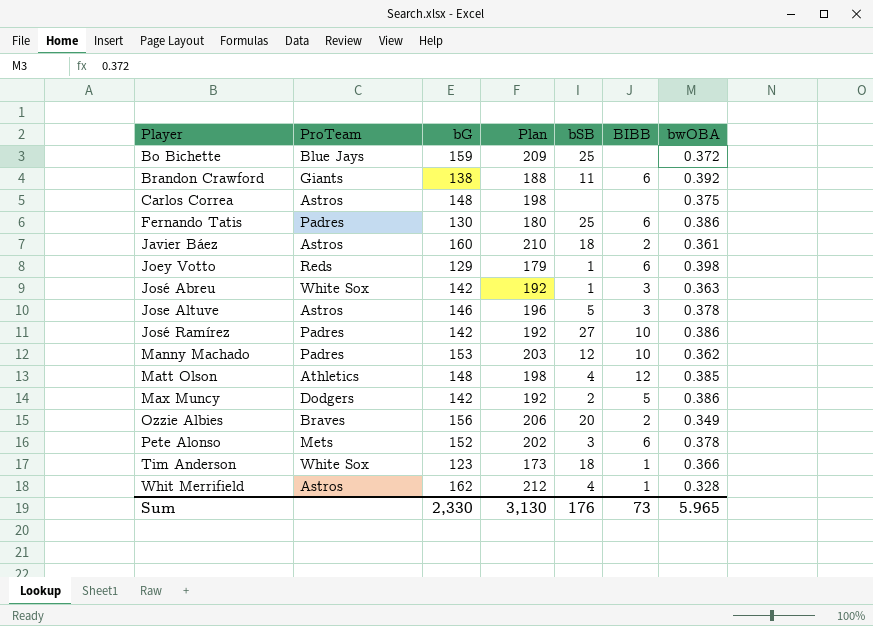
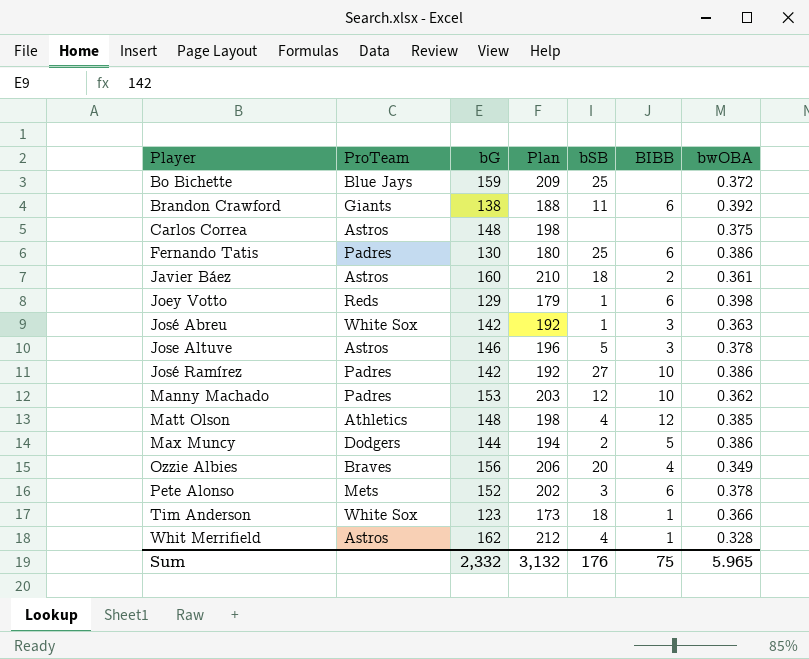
Max Muncy | bG: 142 -> 144
Max Muncy | Plan: 192 -> 194
Ozzie Albies | BIBB: 2 -> 4
Sum | bG: 2,330 -> 2,332
Sum | Plan: 3,130 -> 3,132
Sum | BIBB: 73 -> 75

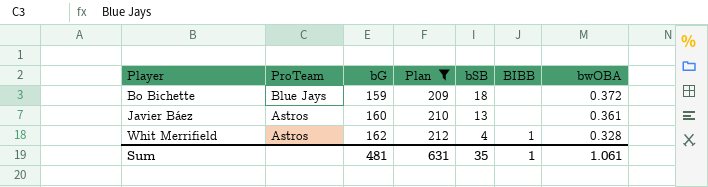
filter: none -> Plan >= 209
Bo Bichette | bSB: 25 -> 18
Javier Báez | bSB: 18 -> 13
Javier Báez | BIBB: 2 -> none
Sum | bG: 2,332 -> 481
Sum | Plan: 3,132 -> 631
Sum | bSB: 176 -> 35
Sum | BIBB: 75 -> 1
Sum | bwOBA: 5.965 -> 1.061

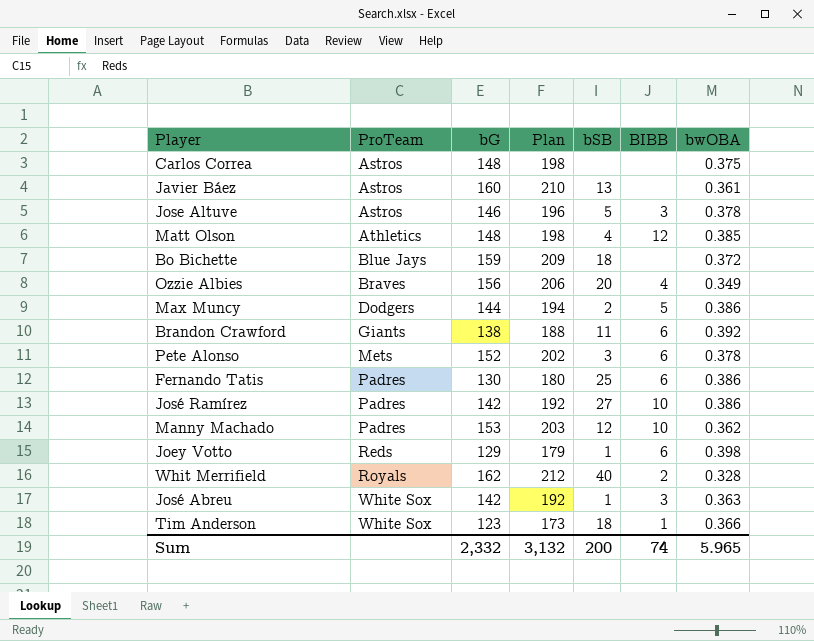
filter: Plan >= 209 -> none
row order: Player ascending -> ProTeam ascending
Whit Merrifield | ProTeam: Astros -> Royals
Whit Merrifield | bSB: 4 -> 40
Whit Merrifield | BIBB: 1 -> 2
Sum | bG: 481 -> 2,332
Sum | Plan: 631 -> 3,132
Sum | bSB: 35 -> 200
Sum | BIBB: 1 -> 74
Sum | bwOBA: 1.061 -> 5.965

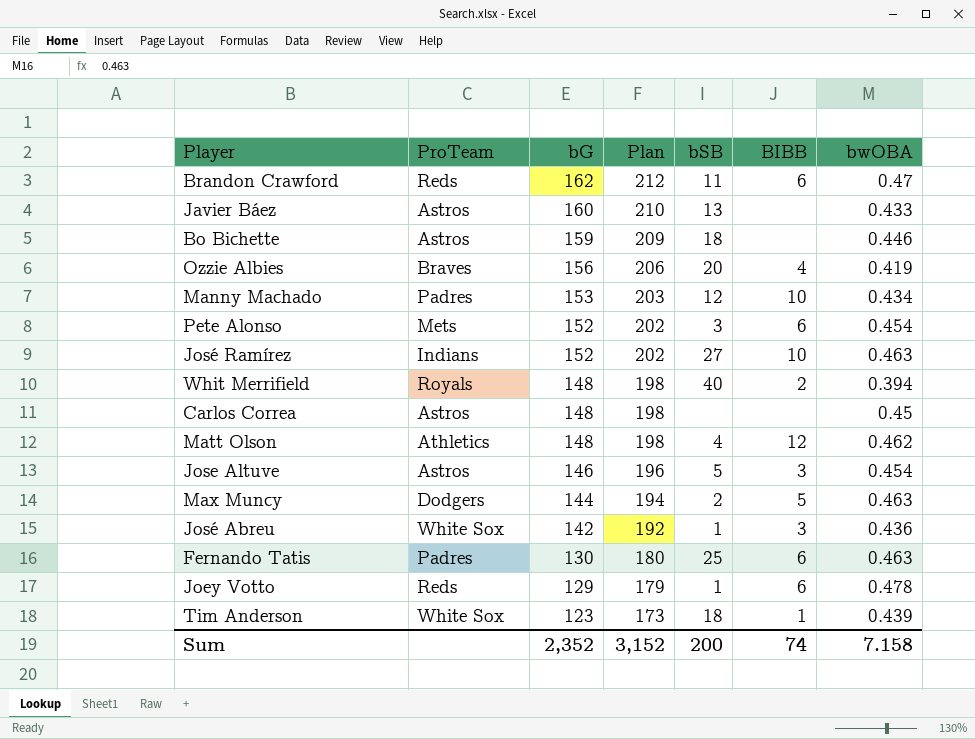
row order: ProTeam ascending -> bG descending
Brandon Crawford | ProTeam: Giants -> Reds
Brandon Crawford | bG: 138 -> 162
Brandon Crawford | Plan: 188 -> 212
Brandon Crawford | bwOBA: 0.392 -> 0.47
Javier Báez | bwOBA: 0.361 -> 0.433
Bo Bichette | ProTeam: Blue Jays -> Astros
Bo Bichette | bwOBA: 0.372 -> 0.446
Ozzie Albies | bwOBA: 0.349 -> 0.419
Manny Machado | bwOBA: 0.362 -> 0.434
Pete Alonso | bwOBA: 0.378 -> 0.454
José Ramírez | ProTeam: Padres -> Indians
José Ramírez | bG: 142 -> 152
José Ramírez | Plan: 192 -> 202
José Ramírez | bwOBA: 0.386 -> 0.463
Whit Merrifield | bG: 162 -> 148
Whit Merrifield | Plan: 212 -> 198
Whit Merrifield | bwOBA: 0.328 -> 0.394
Carlos Correa | bwOBA: 0.375 -> 0.45
Matt Olson | bwOBA: 0.385 -> 0.462
Jose Altuve | bwOBA: 0.378 -> 0.454
Max Muncy | bwOBA: 0.386 -> 0.463
José Abreu | bwOBA: 0.363 -> 0.436
Fernando Tatis | bwOBA: 0.386 -> 0.463
Joey Votto | bwOBA: 0.398 -> 0.478
Tim Anderson | bwOBA: 0.366 -> 0.439
Sum | bG: 2,332 -> 2,352
Sum | Plan: 3,132 -> 3,152
Sum | bwOBA: 5.965 -> 7.158

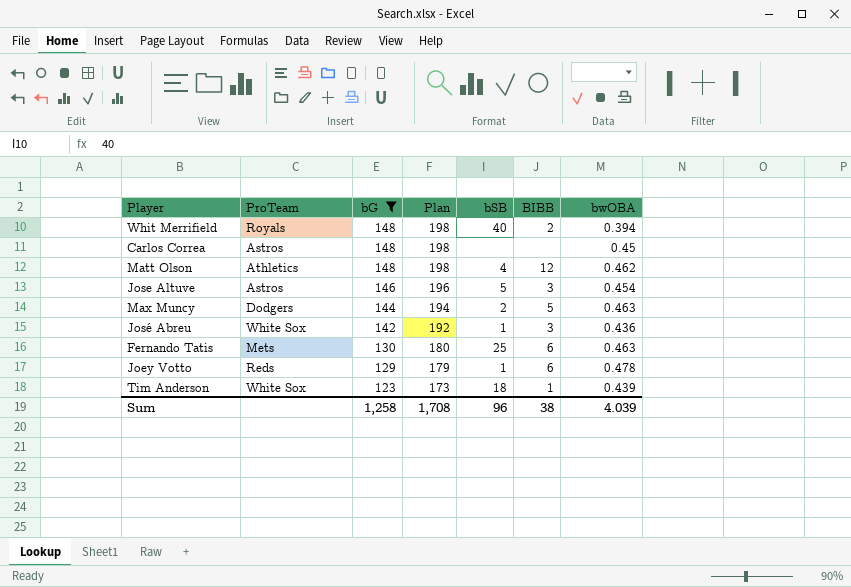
filter: none -> bG <= 148
Fernando Tatis | ProTeam: Padres -> Mets
Sum | bG: 2,352 -> 1,258
Sum | Plan: 3,152 -> 1,708
Sum | bSB: 200 -> 96
Sum | BIBB: 74 -> 38
Sum | bwOBA: 7.158 -> 4.039

